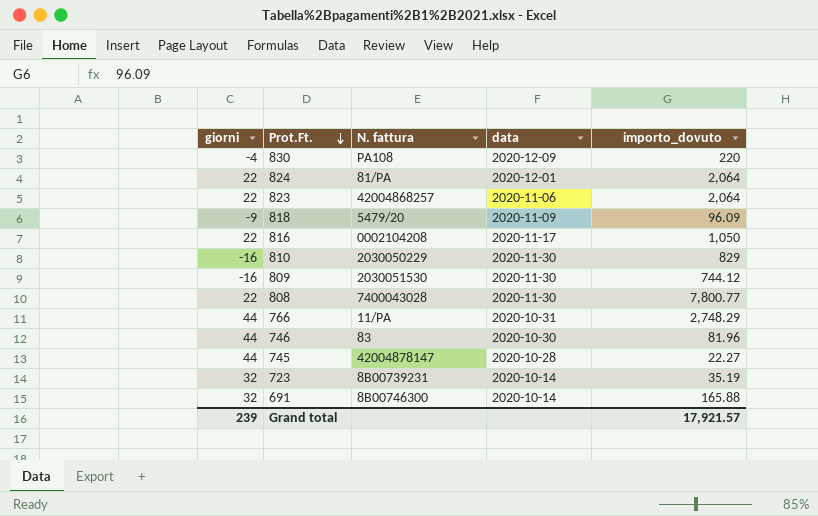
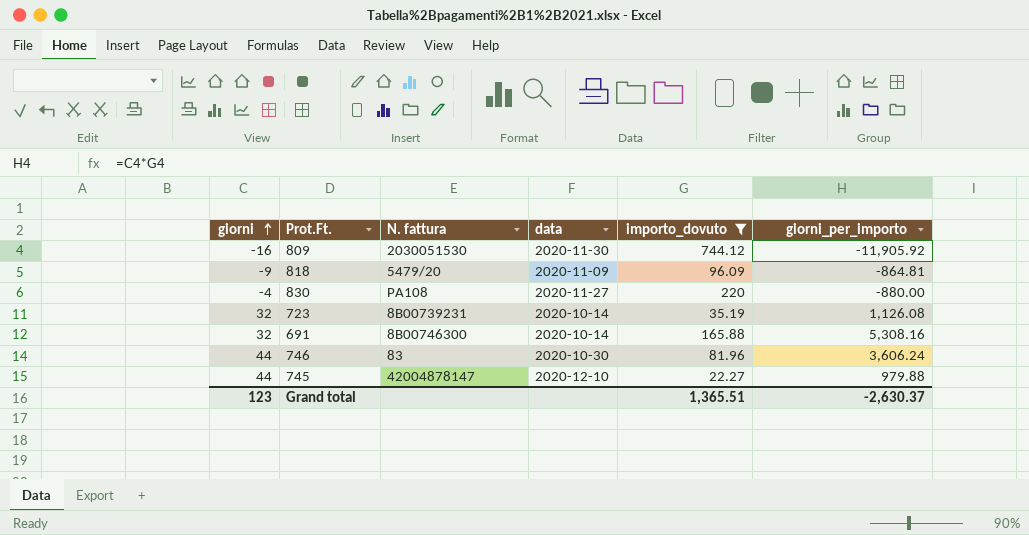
filter: none -> importo_dovuto <= 744.12
row order: Prot.Ft. descending -> giorni ascending
column giorni_per_importo | formula: none -> [giorni] * [importo_dovuto]
830 | data: 2020-12-09 -> 2020-11-27
745 | data: 2020-10-28 -> 2020-12-10
Grand total | giorni: 239 -> 123
Grand total | importo_dovuto: 17,921.57 -> 1,365.51

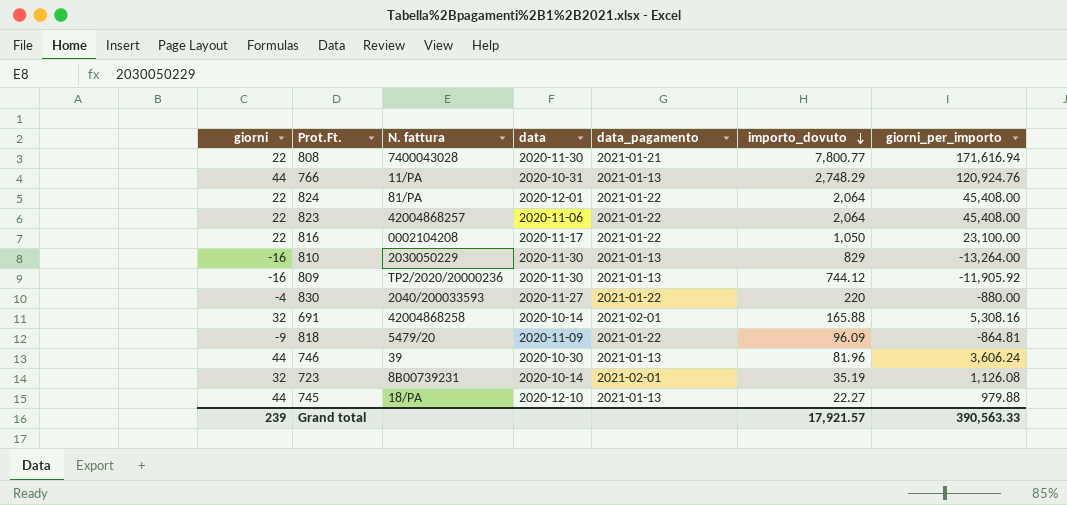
filter: importo_dovuto <= 744.12 -> none
row order: giorni ascending -> importo_dovuto descending
column data_pagamento | position: none -> 5
809 | N. fattura: 2030051530 -> TP2/2020/20000236
830 | N. fattura: PA108 -> 2040/200033593
691 | N. fattura: 8B00746300 -> 42004868258
746 | N. fattura: 83 -> 39
745 | N. fattura: 42004878147 -> 18/PA
Grand total | giorni: 123 -> 239
Grand total | importo_dovuto: 1,365.51 -> 17,921.57
Grand total | giorni_per_importo: -2,630.37 -> 390,563.33

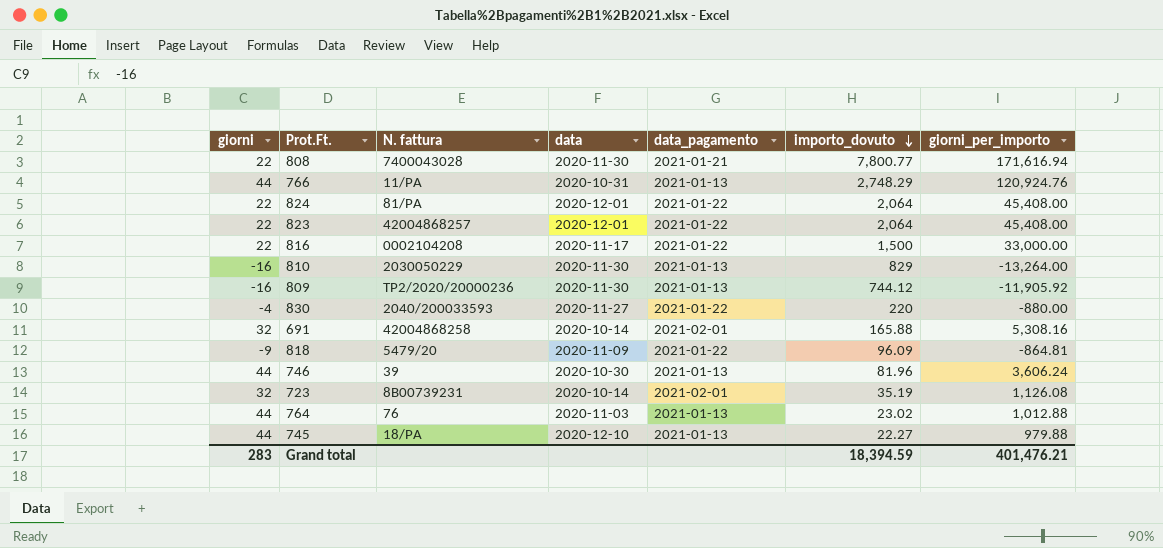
823 | data: 2020-11-06 -> 2020-12-01
816 | importo_dovuto: 1,050 -> 1,500
816 | giorni_per_importo: 23,100.00 -> 33,000.00
row 764: none -> 44 | 76 | 2020-11-03 | 2021-01-13 | 23.02 | 1,012.88
Grand total | giorni: 239 -> 283
Grand total | importo_dovuto: 17,921.57 -> 18,394.59
Grand total | giorni_per_importo: 390,563.33 -> 401,476.21

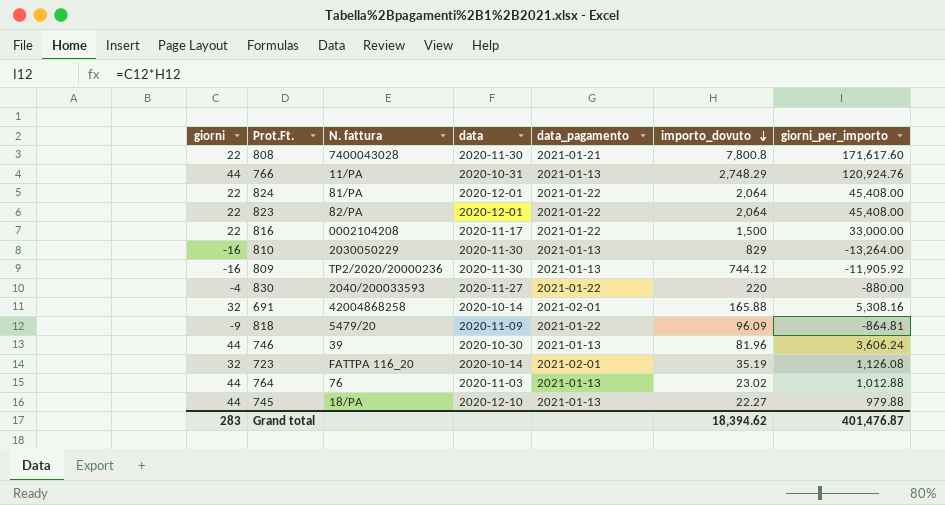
808 | importo_dovuto: 7,800.77 -> 7,800.8
808 | giorni_per_importo: 171,616.94 -> 171,617.60
823 | N. fattura: 42004868257 -> 82/PA
723 | N. fattura: 8B00739231 -> FATTPA 116_20
Grand total | importo_dovuto: 18,394.59 -> 18,394.62
Grand total | giorni_per_importo: 401,476.21 -> 401,476.87

